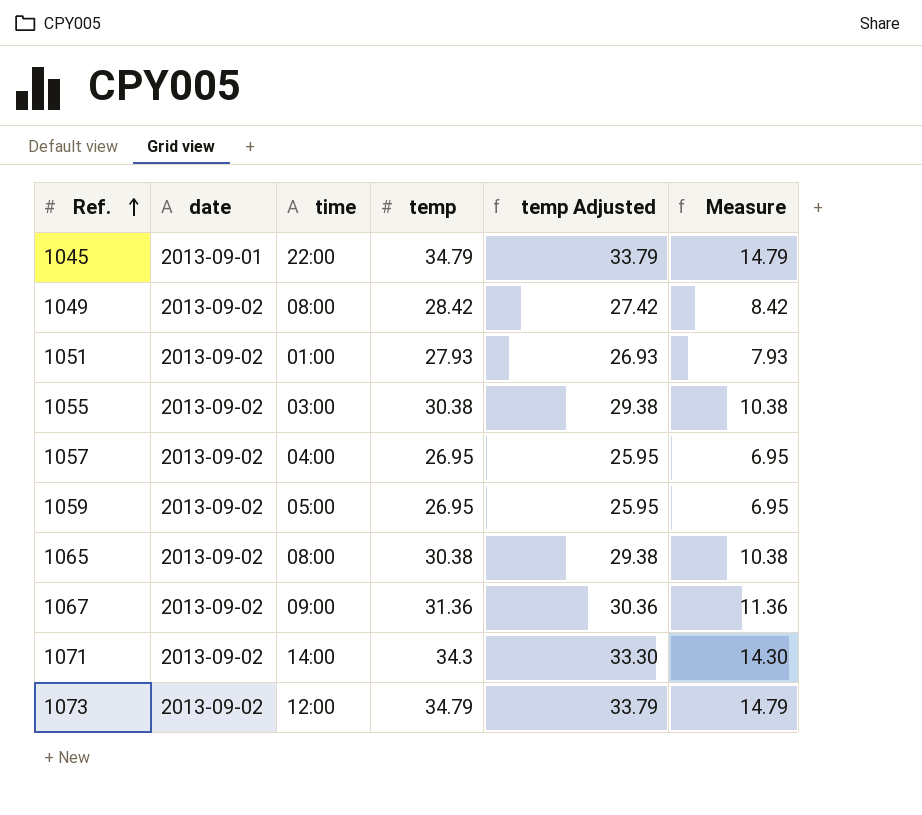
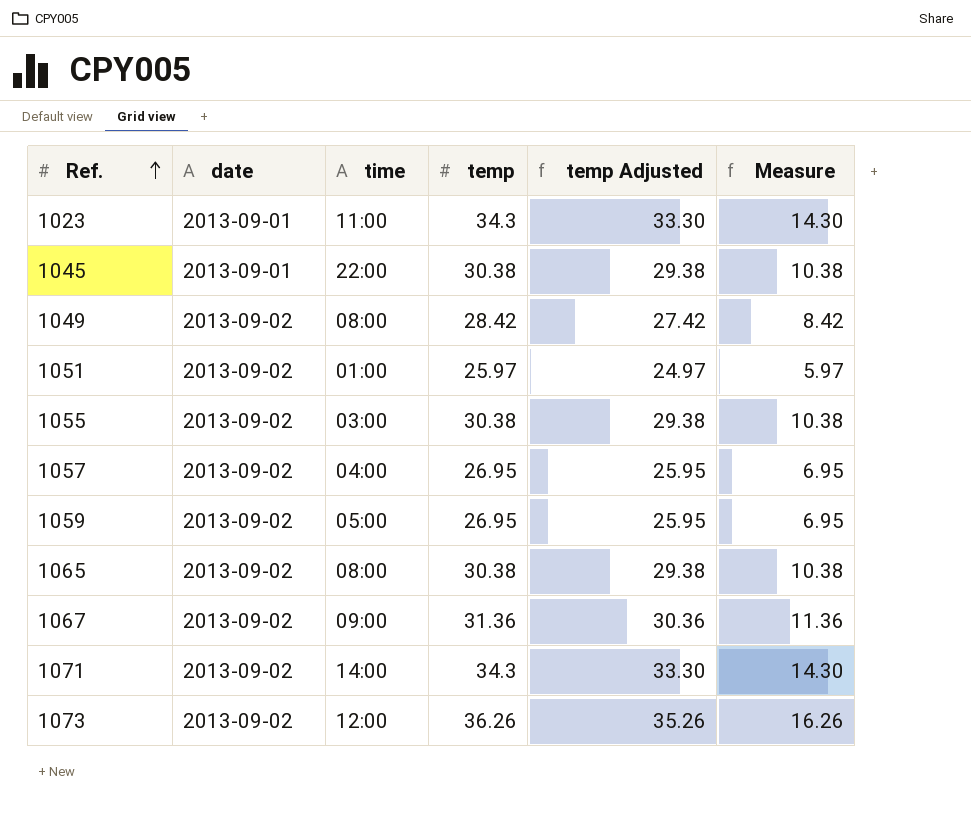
row 1023: none -> 2013-09-01 | 11:00 | 34.3 | 33.30 | 14.30
1045 | temp: 34.79 -> 30.38
1045 | temp Adjusted: 33.79 -> 29.38
1045 | Measure: 14.79 -> 10.38
1051 | temp: 27.93 -> 25.97
1051 | temp Adjusted: 26.93 -> 24.97
1051 | Measure: 7.93 -> 5.97
1073 | temp: 34.79 -> 36.26
1073 | temp Adjusted: 33.79 -> 35.26
1073 | Measure: 14.79 -> 16.26

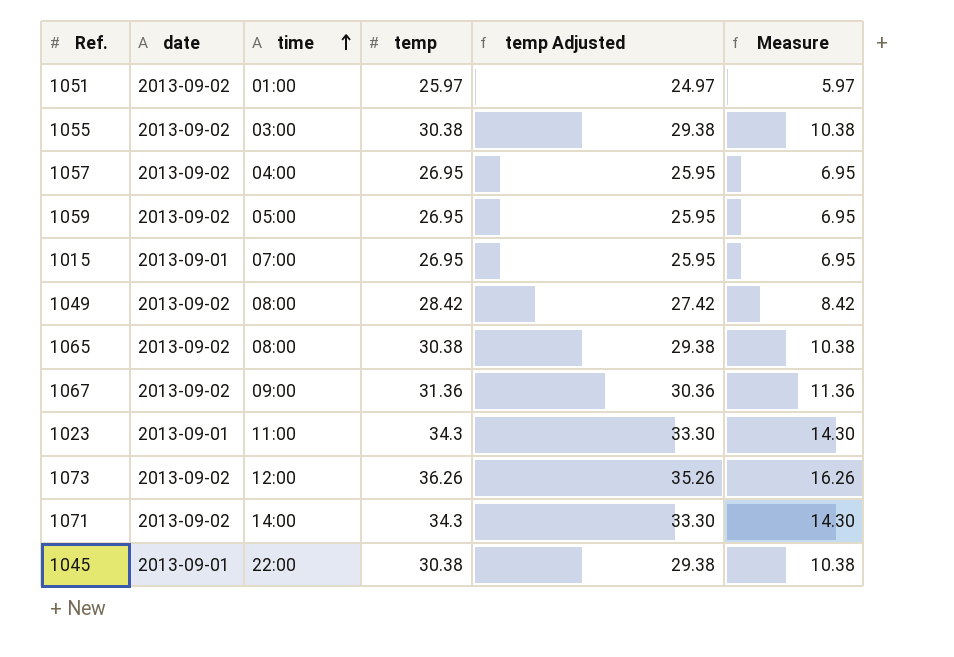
row order: Ref. ascending -> time ascending
row 1015: none -> 2013-09-01 | 07:00 | 26.95 | 25.95 | 6.95

